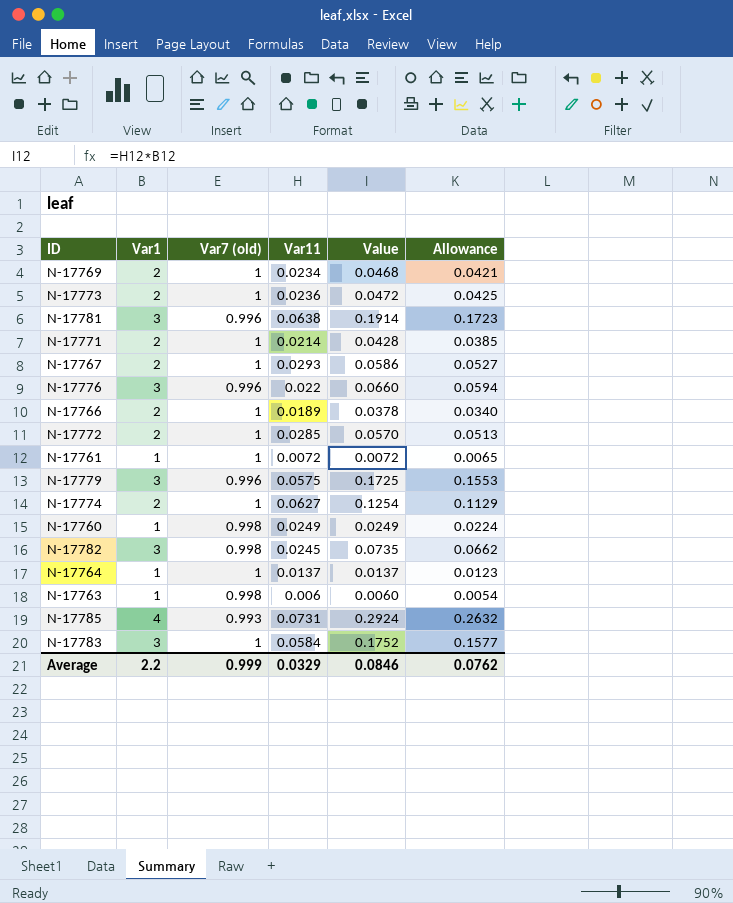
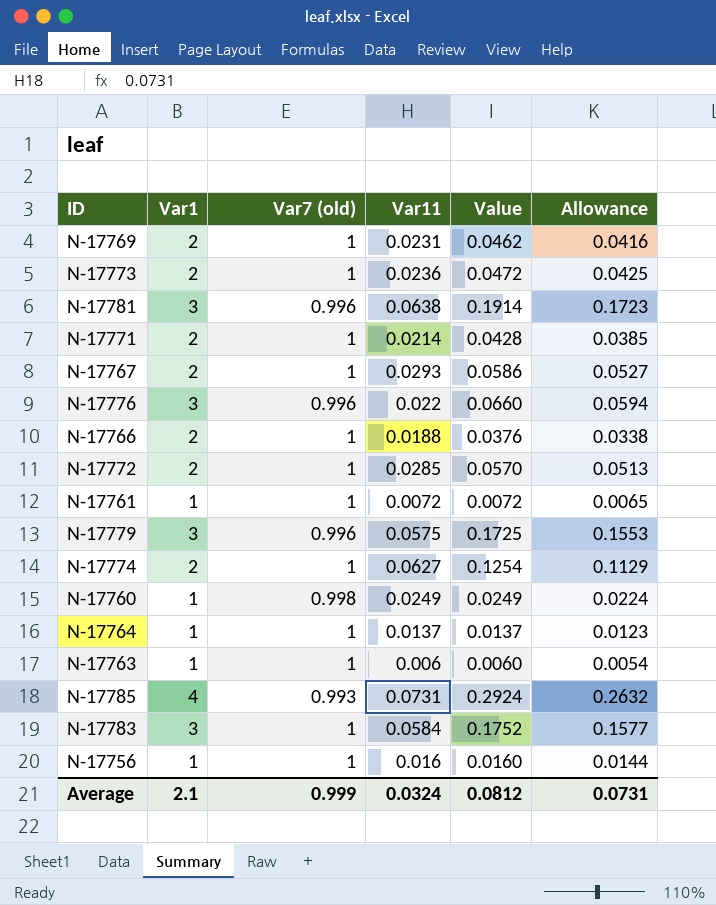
row N-17782: 3 | 0.998 | 0.0245 | 0.0735 | 0.0662 -> none
N-17769 | Var11: 0.0234 -> 0.0231
N-17769 | Value: 0.0468 -> 0.0462
N-17769 | Allowance: 0.0421 -> 0.0416
N-17766 | Var11: 0.0189 -> 0.0188
N-17766 | Value: 0.0378 -> 0.0376
N-17766 | Allowance: 0.0340 -> 0.0338
N-17763 | Var7 (old): 0.998 -> 1
row N-17756: none -> 1 | 1 | 0.016 | 0.0160 | 0.0144
Average | Var1: 2.2 -> 2.1
Average | Var11: 0.0329 -> 0.0324
Average | Value: 0.0846 -> 0.0812
Average | Allowance: 0.0762 -> 0.0731

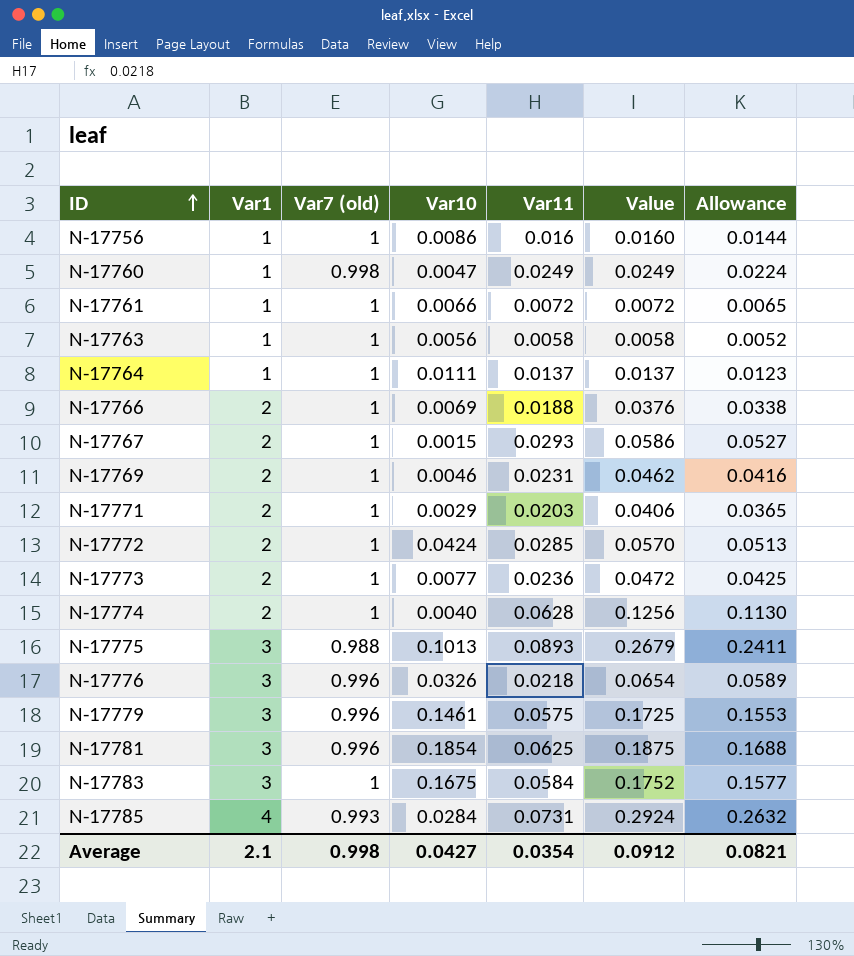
row order: none -> ID ascending
column Var10 | position: none -> 4
N-17763 | Var11: 0.006 -> 0.0058
N-17763 | Value: 0.0060 -> 0.0058
N-17763 | Allowance: 0.0054 -> 0.0052
N-17771 | Var11: 0.0214 -> 0.0203
N-17771 | Value: 0.0428 -> 0.0406
N-17771 | Allowance: 0.0385 -> 0.0365
N-17774 | Var11: 0.0627 -> 0.0628
N-17774 | Value: 0.1254 -> 0.1256
N-17774 | Allowance: 0.1129 -> 0.1130
row N-17775: none -> 3 | 0.988 | 0.1013 | 0.0893 | 0.2679 | 0.2411
N-17776 | Var11: 0.022 -> 0.0218
N-17776 | Value: 0.0660 -> 0.0654
N-17776 | Allowance: 0.0594 -> 0.0589
N-17781 | Var11: 0.0638 -> 0.0625
N-17781 | Value: 0.1914 -> 0.1875
N-17781 | Allowance: 0.1723 -> 0.1688
Average | Var7 (old): 0.999 -> 0.998
Average | Var11: 0.0324 -> 0.0354
Average | Value: 0.0812 -> 0.0912
Average | Allowance: 0.0731 -> 0.0821

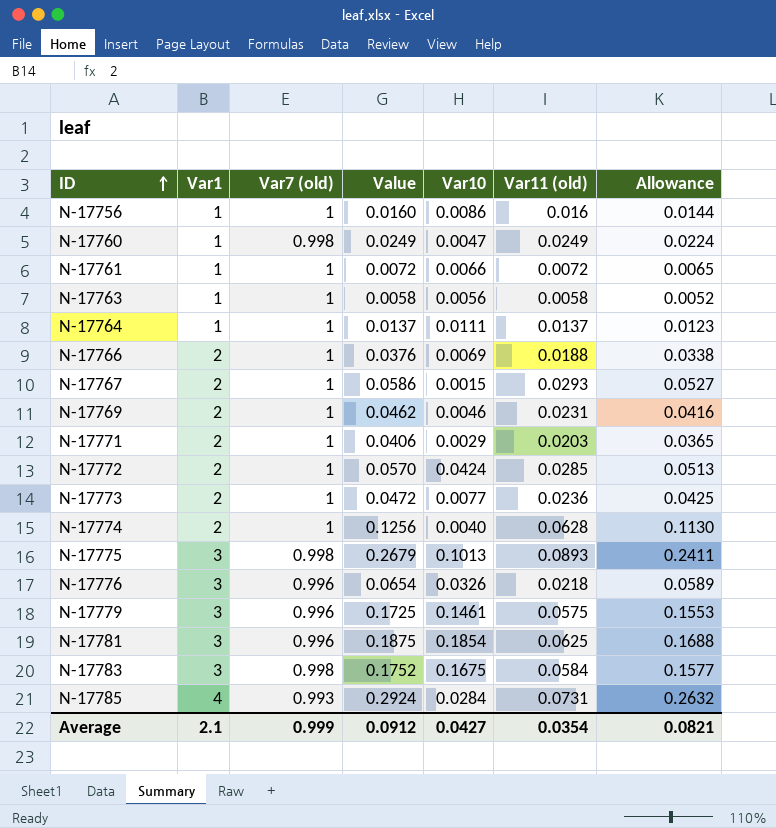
column Value | position: 6 -> 4
column name: Var11 -> Var11 (old)
N-17775 | Var7 (old): 0.988 -> 0.998
N-17783 | Var7 (old): 1 -> 0.998
Average | Var7 (old): 0.998 -> 0.999

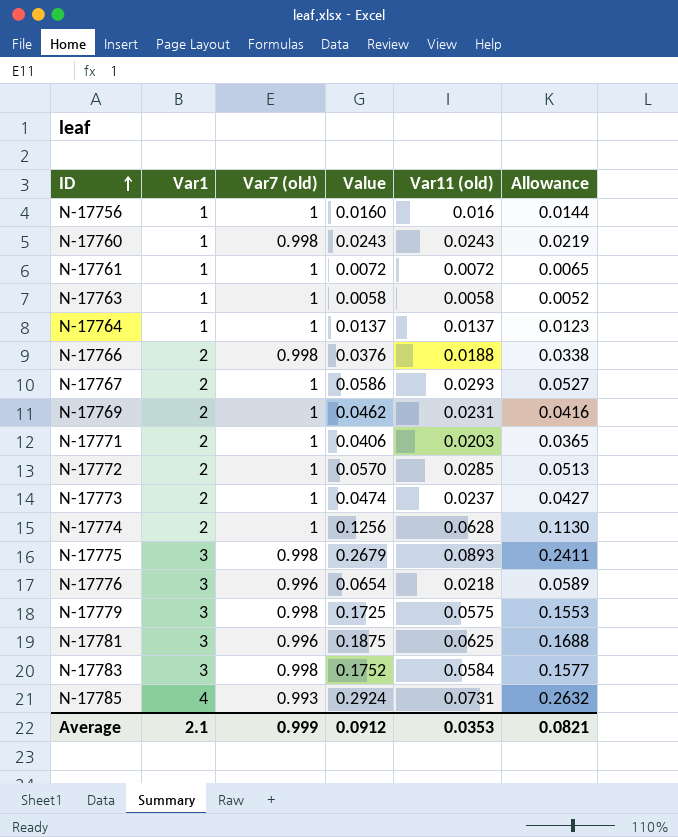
column Var10 | position: 5 -> none
N-17760 | Value: 0.0249 -> 0.0243
N-17760 | Var11 (old): 0.0249 -> 0.0243
N-17760 | Allowance: 0.0224 -> 0.0219
N-17766 | Var7 (old): 1 -> 0.998
N-17773 | Value: 0.0472 -> 0.0474
N-17773 | Var11 (old): 0.0236 -> 0.0237
N-17773 | Allowance: 0.0425 -> 0.0427
N-17779 | Var7 (old): 0.996 -> 0.998
Average | Var11 (old): 0.0354 -> 0.0353

